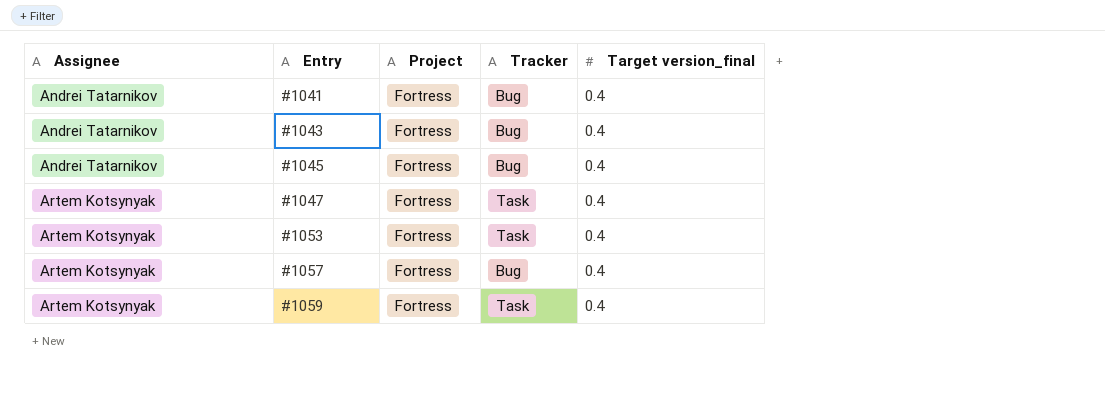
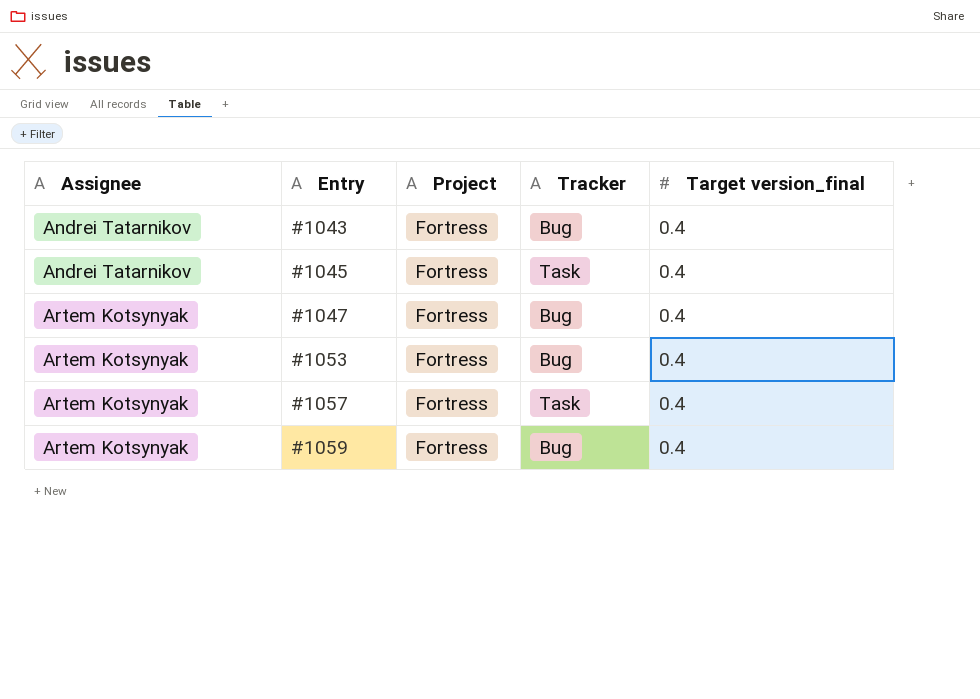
row #1041: Andrei Tatarnikov | Fortress | Bug | 0.4 -> none
#1045 | Tracker: Bug -> Task
#1047 | Tracker: Task -> Bug
#1053 | Tracker: Task -> Bug
#1057 | Tracker: Bug -> Task
#1059 | Tracker: Task -> Bug

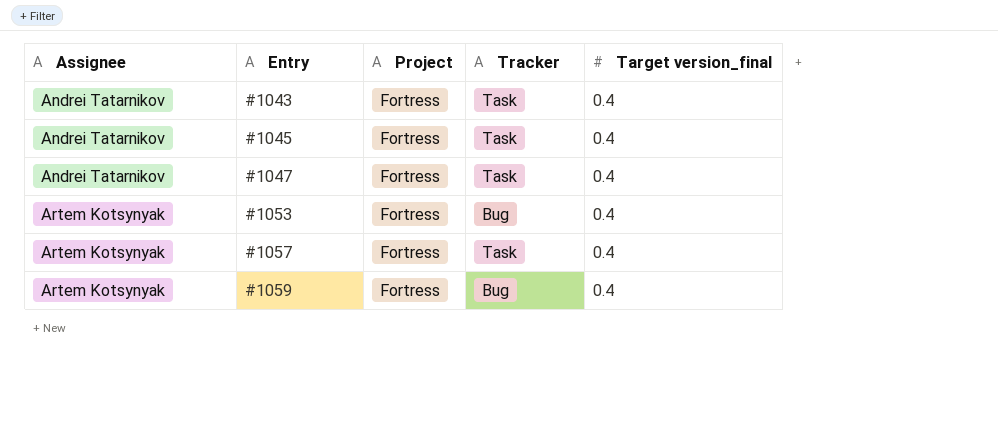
#1043 | Tracker: Bug -> Task
#1047 | Assignee: Artem Kotsynyak -> Andrei Tatarnikov
#1047 | Tracker: Bug -> Task

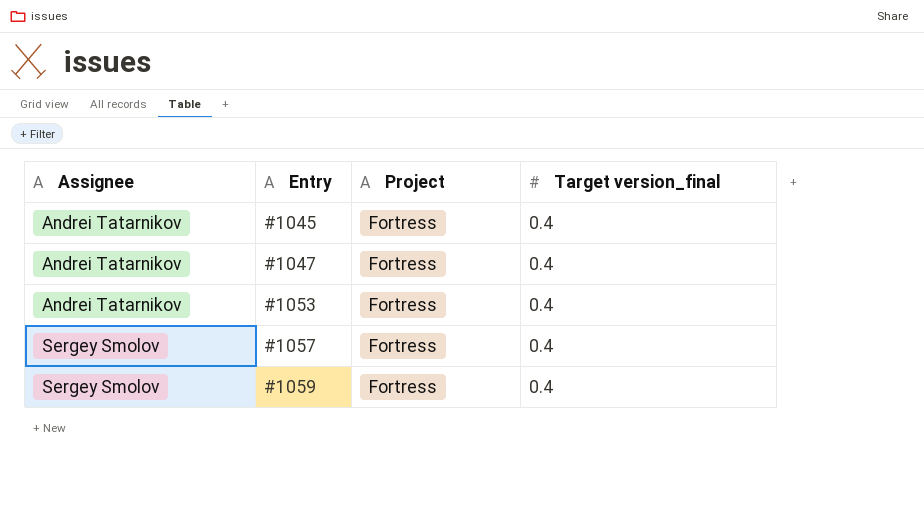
column Tracker | position: 4 -> none
row #1043: Andrei Tatarnikov | Fortress | Task | 0.4 -> none
#1053 | Assignee: Artem Kotsynyak -> Andrei Tatarnikov
#1057 | Assignee: Artem Kotsynyak -> Sergey Smolov
#1059 | Assignee: Artem Kotsynyak -> Sergey Smolov

